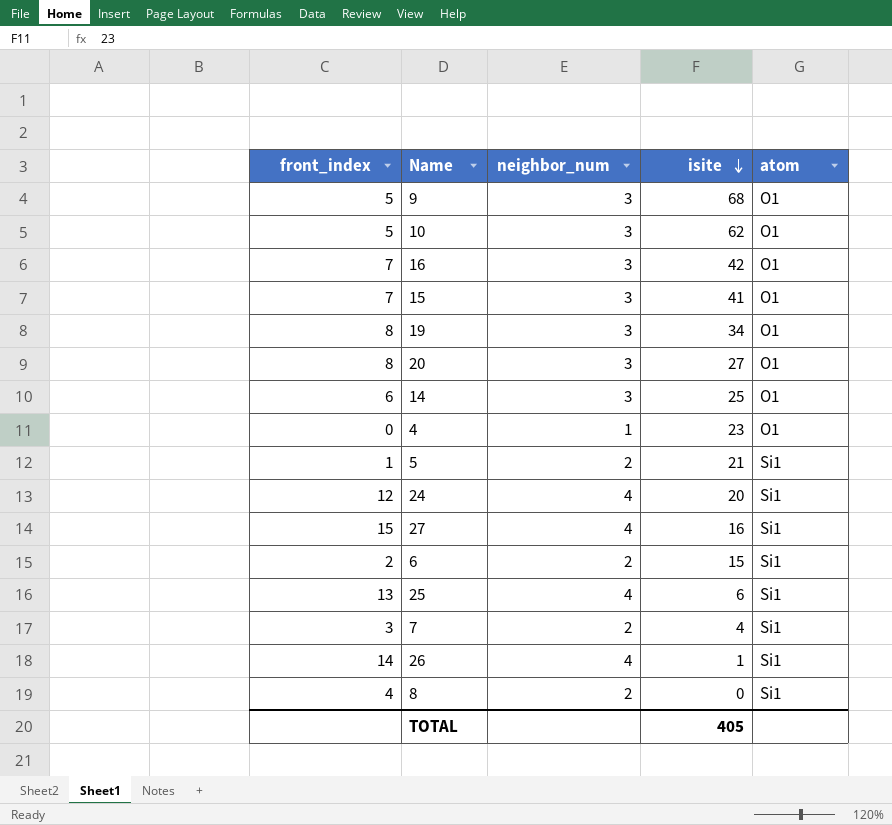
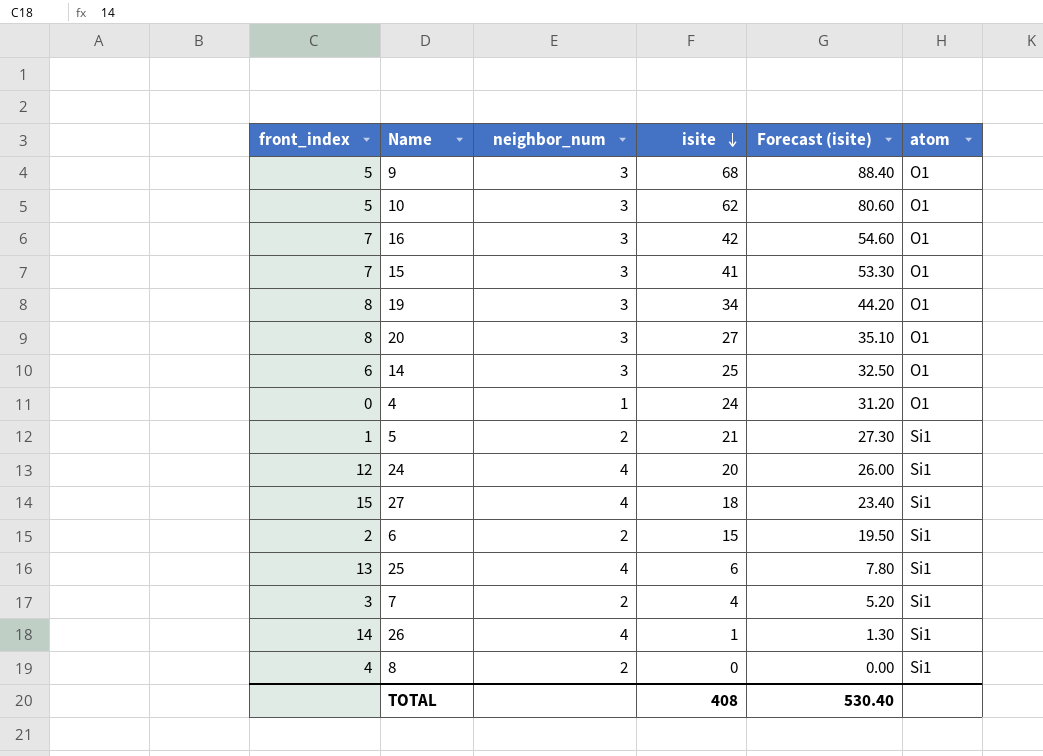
column Forecast (isite) | formula: none -> [isite] * 1.3
4 | isite: 23 -> 24
27 | isite: 16 -> 18
TOTAL | isite: 405 -> 408

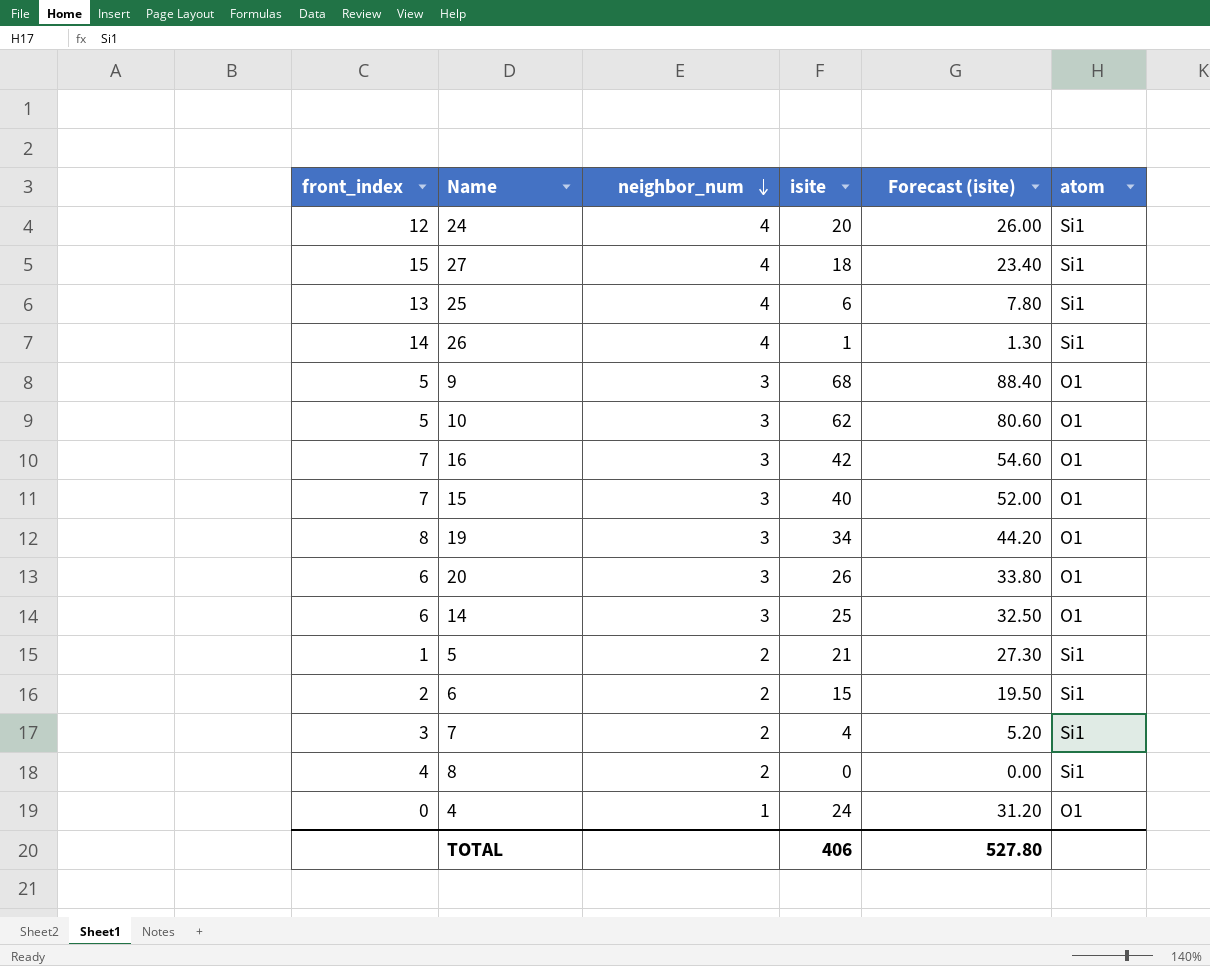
row order: isite descending -> neighbor_num descending
15 | isite: 41 -> 40
15 | Forecast (isite): 53.30 -> 52.00
20 | front_index: 8 -> 6
20 | isite: 27 -> 26
20 | Forecast (isite): 35.10 -> 33.80
TOTAL | isite: 408 -> 406
TOTAL | Forecast (isite): 530.40 -> 527.80

